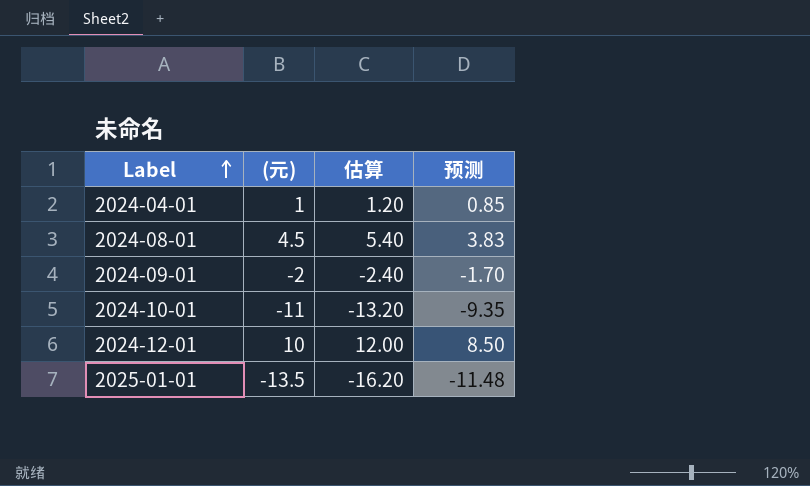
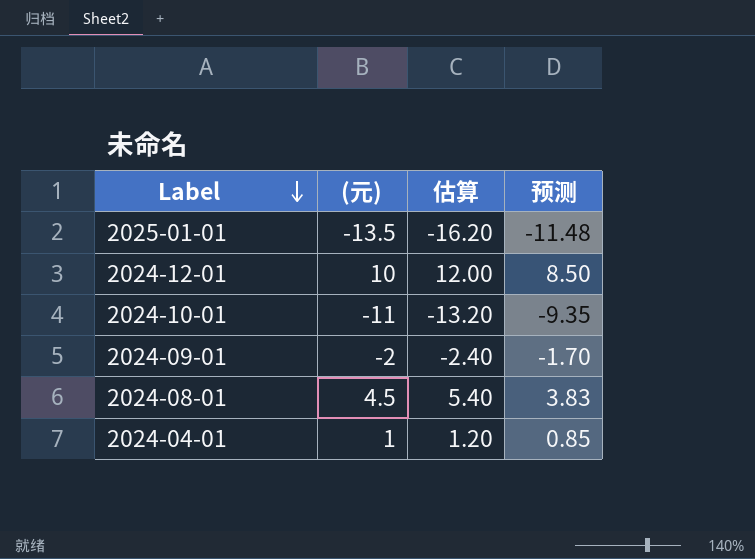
row order: Label ascending -> Label descending

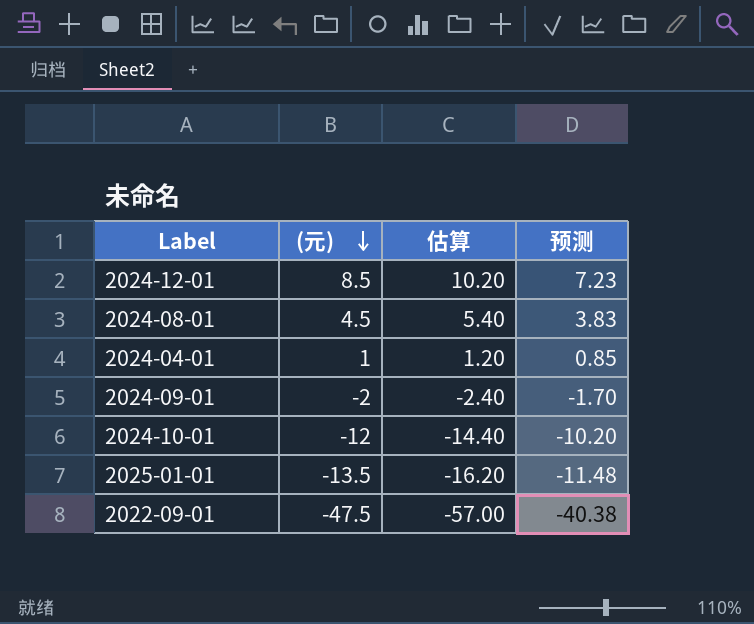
row order: Label descending -> (元) descending
2024-12-01 | (元): 10 -> 8.5
2024-12-01 | 估算: 12.00 -> 10.20
2024-12-01 | 预测: 8.50 -> 7.23
2024-10-01 | (元): -11 -> -12
2024-10-01 | 估算: -13.20 -> -14.40
2024-10-01 | 预测: -9.35 -> -10.20
row 2022-09-01: none -> -47.5 | -57.00 | -40.38

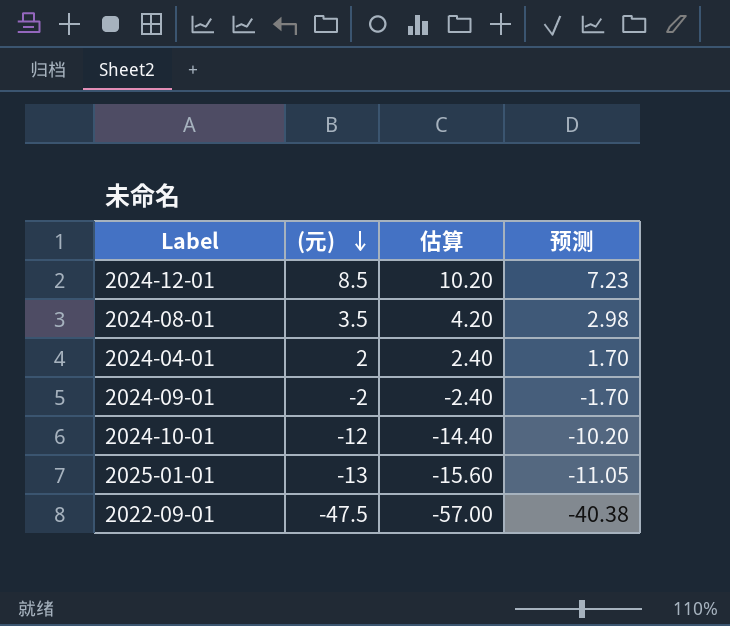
2024-08-01 | (元): 4.5 -> 3.5
2024-08-01 | 估算: 5.40 -> 4.20
2024-08-01 | 预测: 3.83 -> 2.98
2024-04-01 | (元): 1 -> 2
2024-04-01 | 估算: 1.20 -> 2.40
2024-04-01 | 预测: 0.85 -> 1.70
2025-01-01 | (元): -13.5 -> -13
2025-01-01 | 估算: -16.20 -> -15.60
2025-01-01 | 预测: -11.48 -> -11.05

